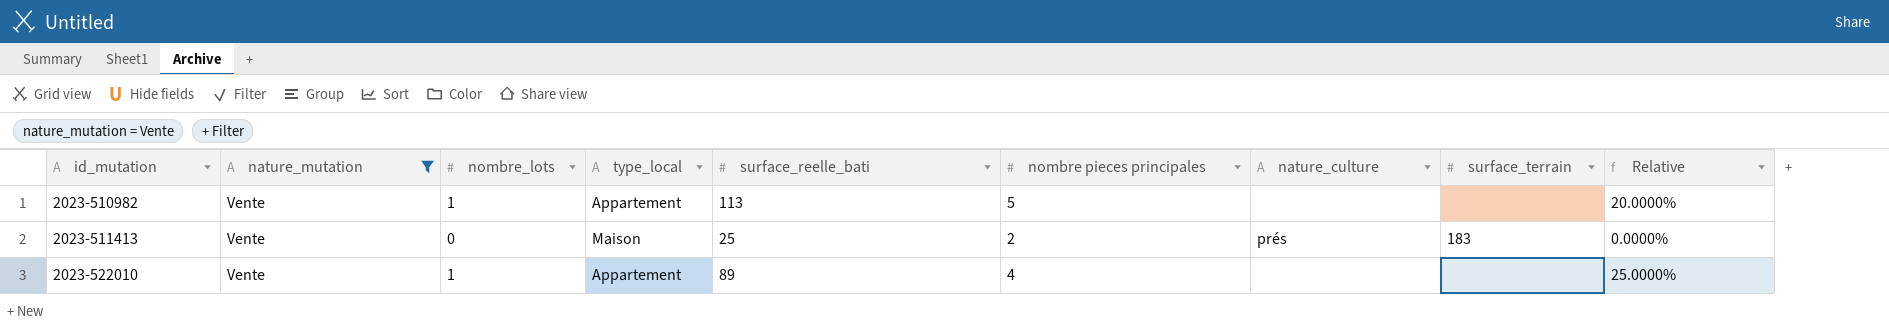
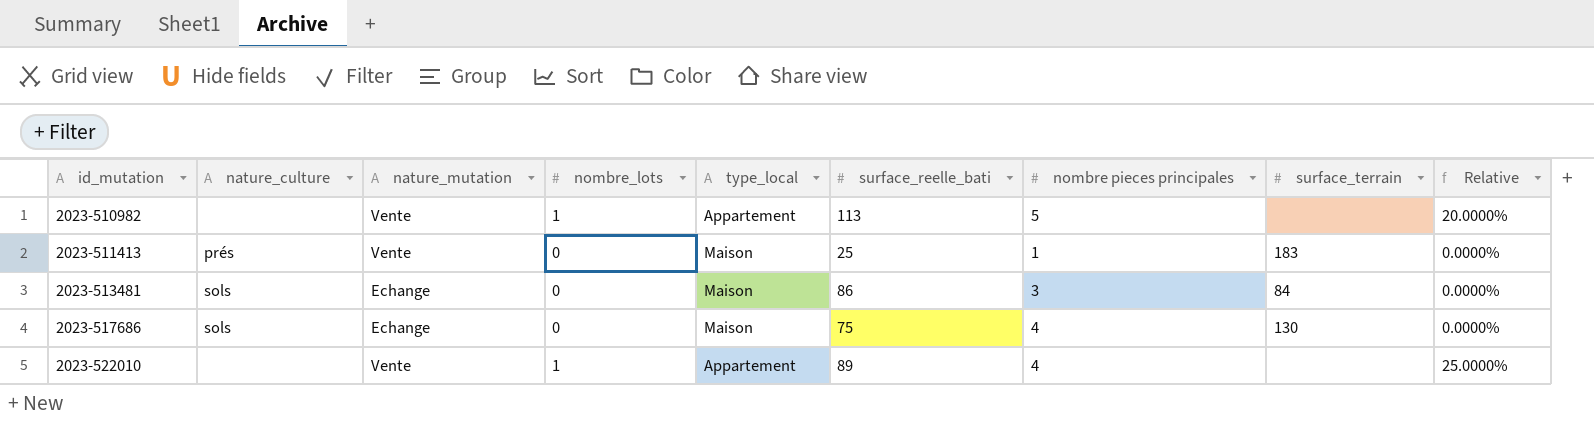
filter: nature_mutation = Vente -> none
column nature_culture | position: 7 -> 2
2023-511413 | nombre pieces principales: 2 -> 1

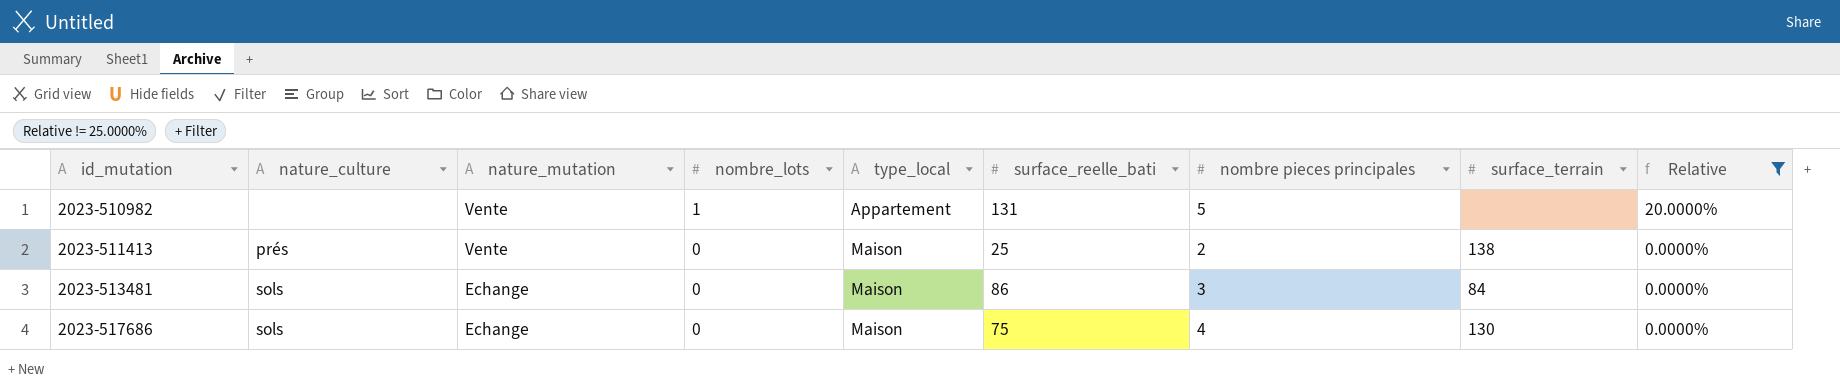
filter: none -> Relative != 25.0000%
2023-510982 | surface_reelle_bati: 113 -> 131
2023-511413 | nombre pieces principales: 1 -> 2
2023-511413 | surface_terrain: 183 -> 138

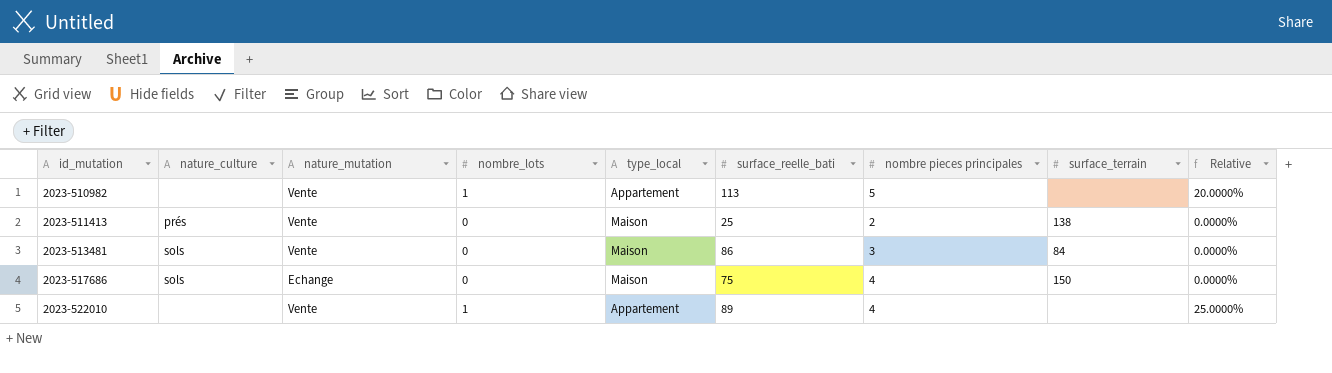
filter: Relative != 25.0000% -> none
2023-510982 | surface_reelle_bati: 131 -> 113
2023-513481 | nature_mutation: Echange -> Vente
2023-517686 | surface_terrain: 130 -> 150

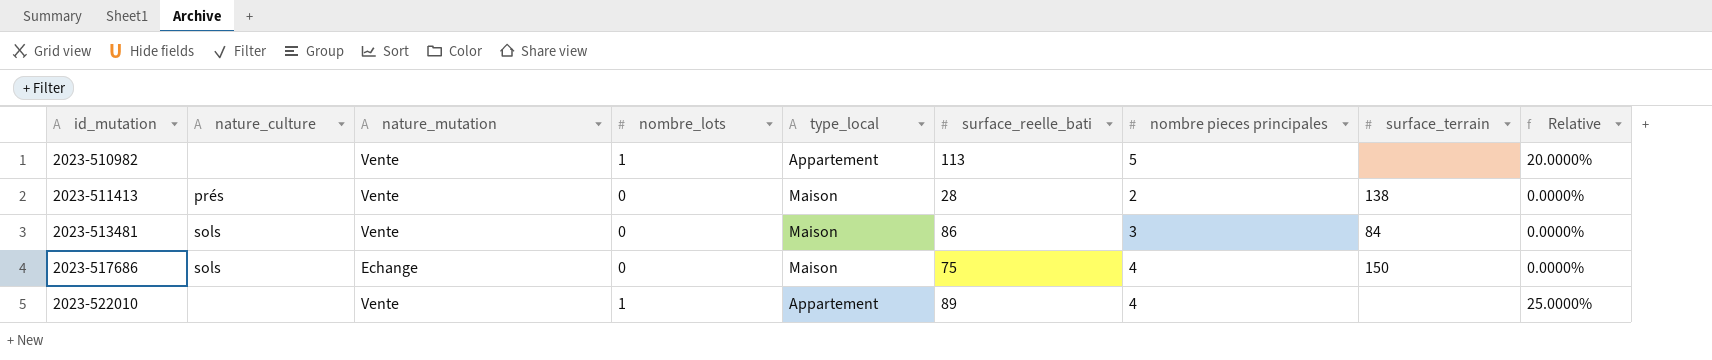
2023-511413 | surface_reelle_bati: 25 -> 28

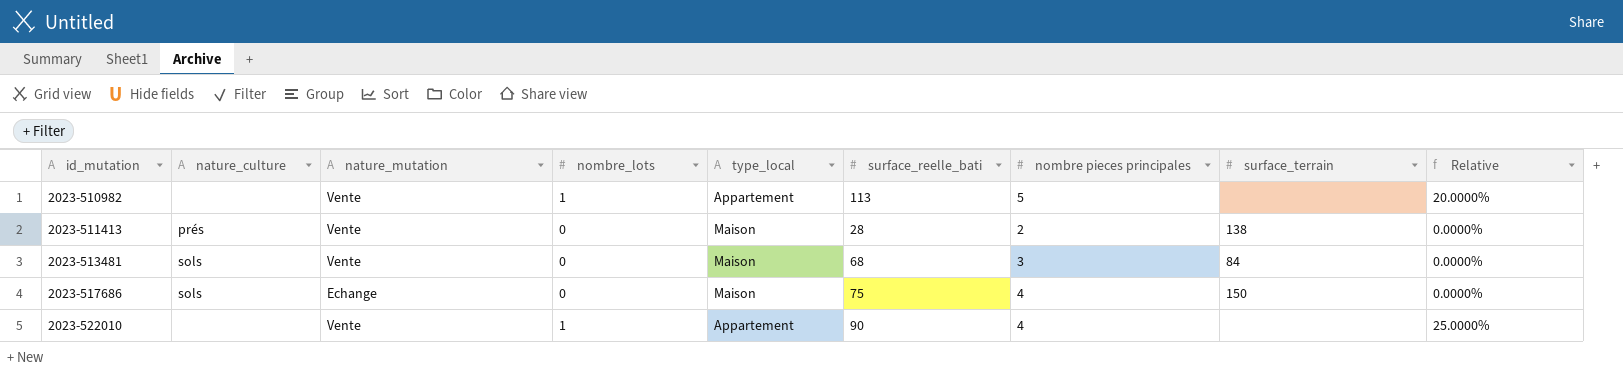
2023-513481 | surface_reelle_bati: 86 -> 68
2023-522010 | surface_reelle_bati: 89 -> 90

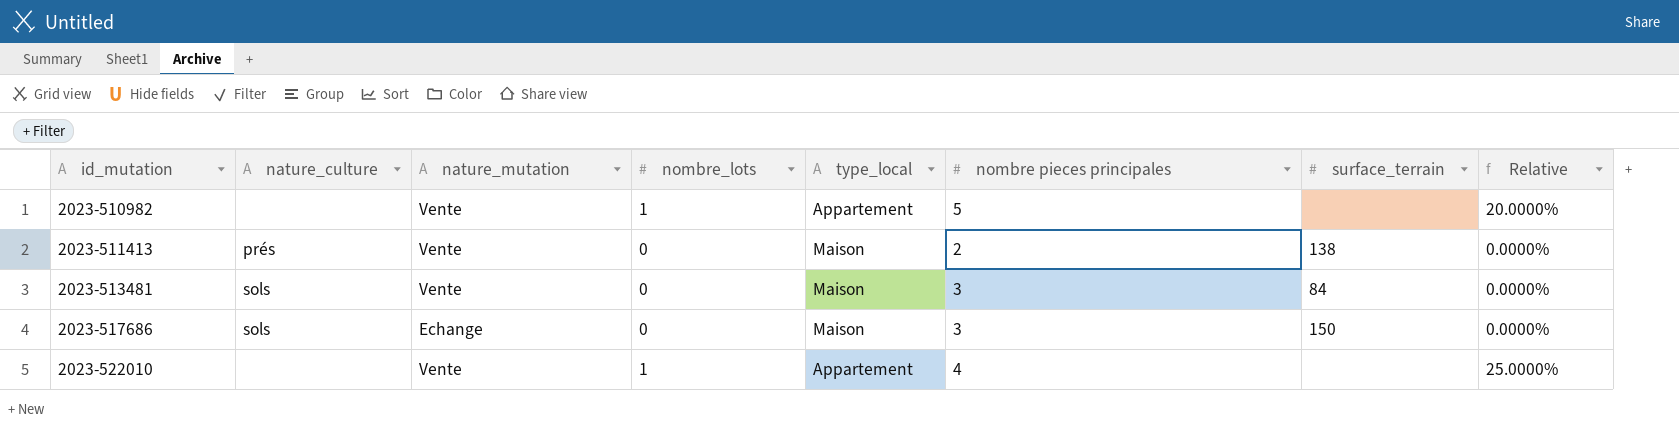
column surface_reelle_bati | position: 6 -> none
2023-517686 | nombre pieces principales: 4 -> 3

